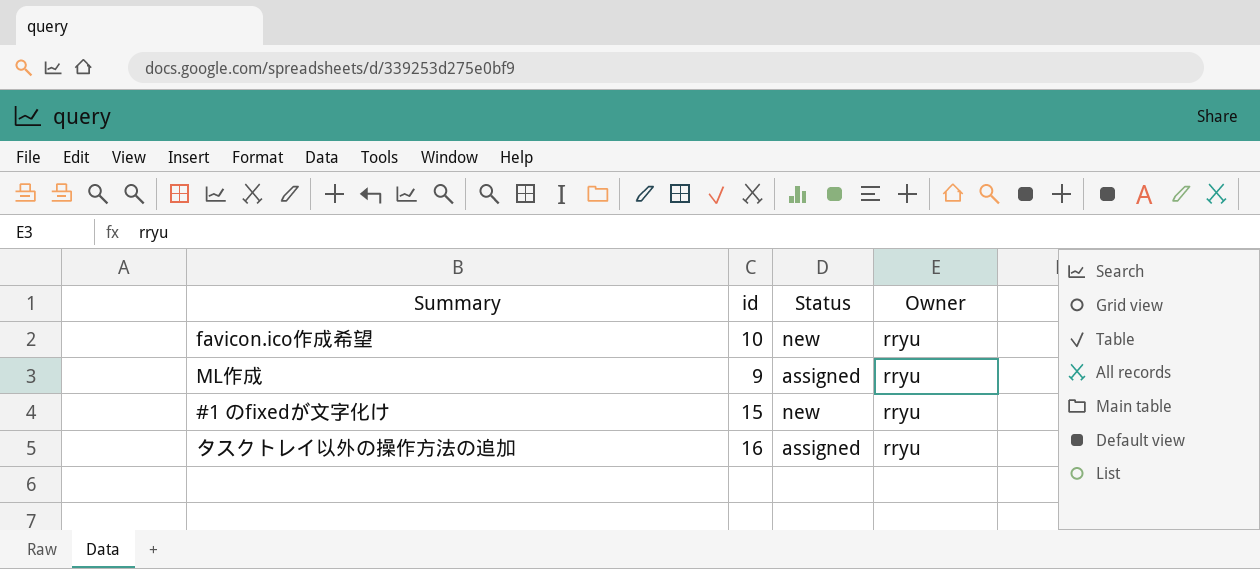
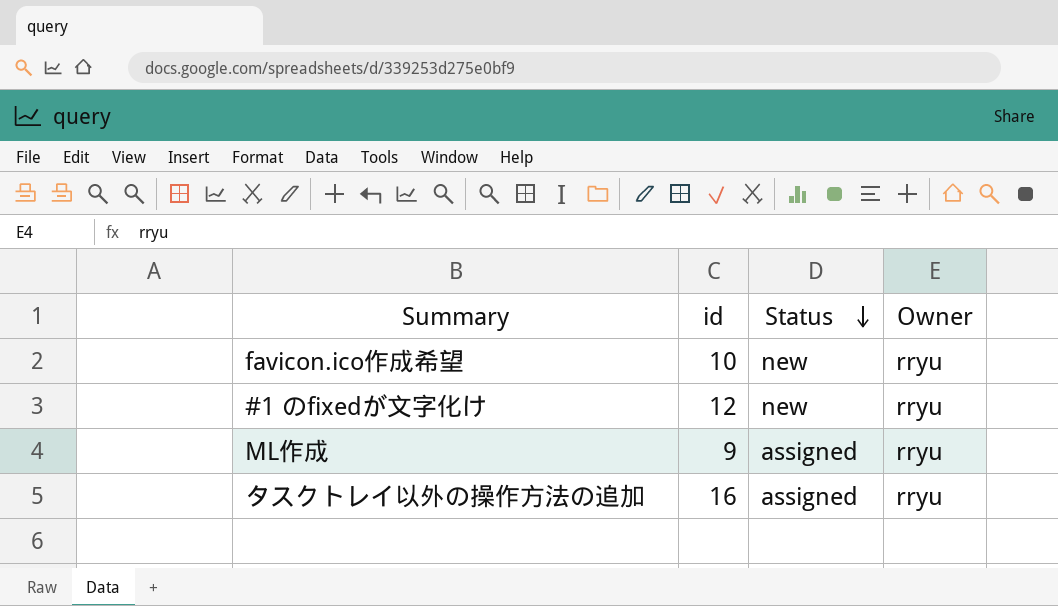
row order: none -> Status descending
#1 のfixedが文字化け | id: 15 -> 12

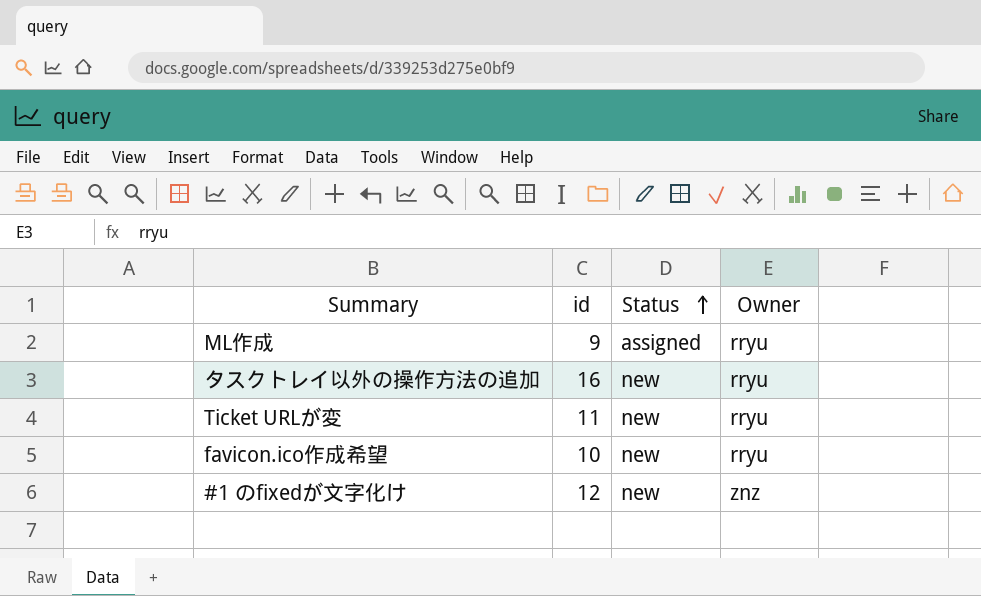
row order: Status descending -> Status ascending
タスクトレイ以外の操作方法の追加 | Status: assigned -> new
row Ticket URLが変: none -> 11 | new | rryu
#1 のfixedが文字化け | Owner: rryu -> znz

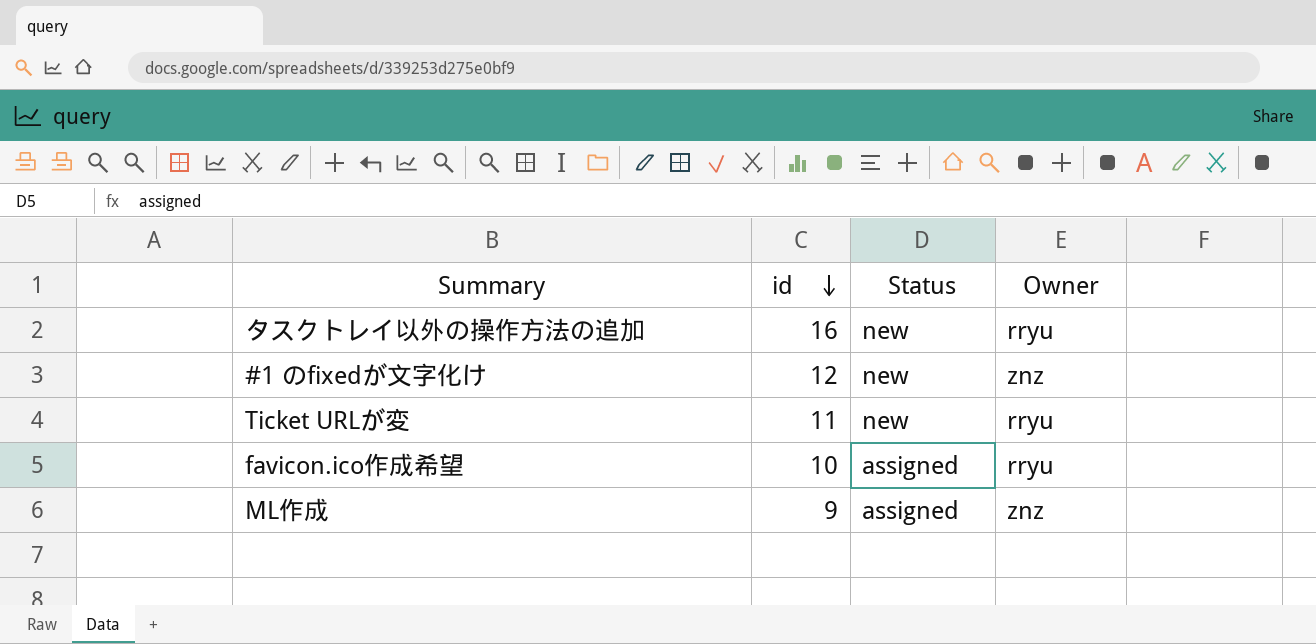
row order: Status ascending -> id descending
favicon.ico作成希望 | Status: new -> assigned
ML作成 | Owner: rryu -> znz

